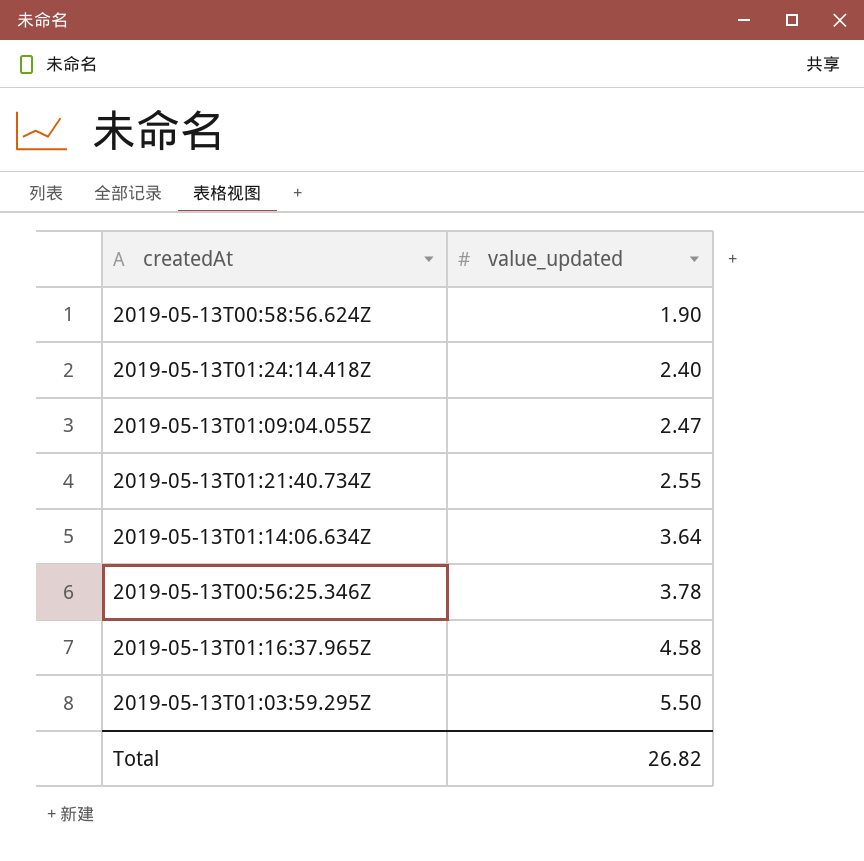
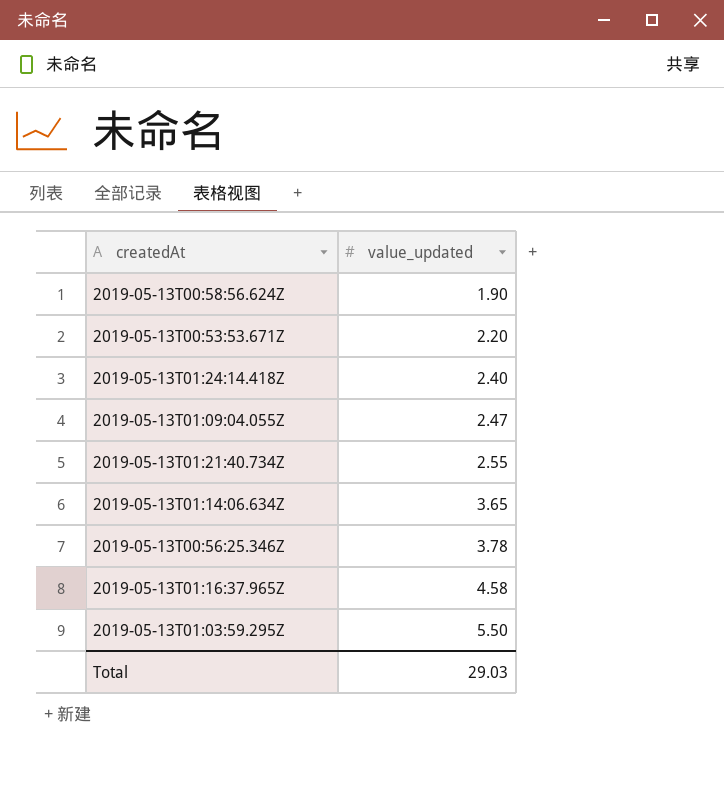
row 2019-05-13T00:53:53.671Z: none -> 2.20
2019-05-13T01:14:06.634Z | value_updated: 3.64 -> 3.65
Total | value_updated: 26.82 -> 29.03

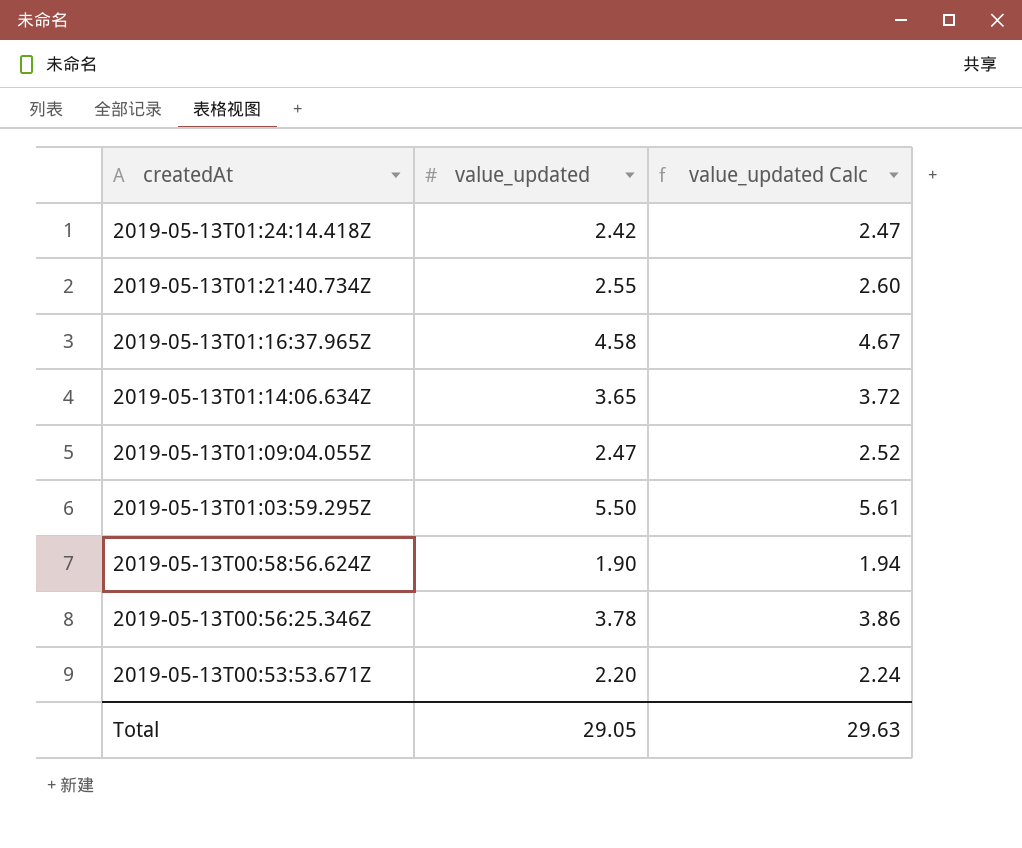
row order: value_updated ascending -> createdAt descending
column value_updated Calc | formula: none -> [value_updated] * 1.02
2019-05-13T01:24:14.418Z | value_updated: 2.40 -> 2.42
Total | value_updated: 29.03 -> 29.05

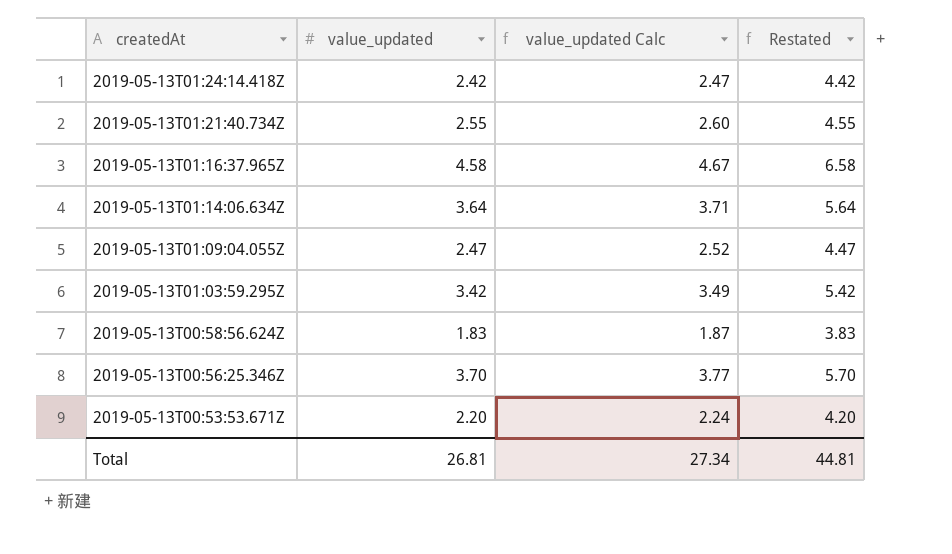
column Restated | formula: none -> [value_updated] + 2
2019-05-13T01:14:06.634Z | value_updated: 3.65 -> 3.64
2019-05-13T01:14:06.634Z | value_updated Calc: 3.72 -> 3.71
2019-05-13T01:03:59.295Z | value_updated: 5.50 -> 3.42
2019-05-13T01:03:59.295Z | value_updated Calc: 5.61 -> 3.49
2019-05-13T00:58:56.624Z | value_updated: 1.90 -> 1.83
2019-05-13T00:58:56.624Z | value_updated Calc: 1.94 -> 1.87
2019-05-13T00:56:25.346Z | value_updated: 3.78 -> 3.70
2019-05-13T00:56:25.346Z | value_updated Calc: 3.86 -> 3.77
Total | value_updated: 29.05 -> 26.81
Total | value_updated Calc: 29.63 -> 27.34

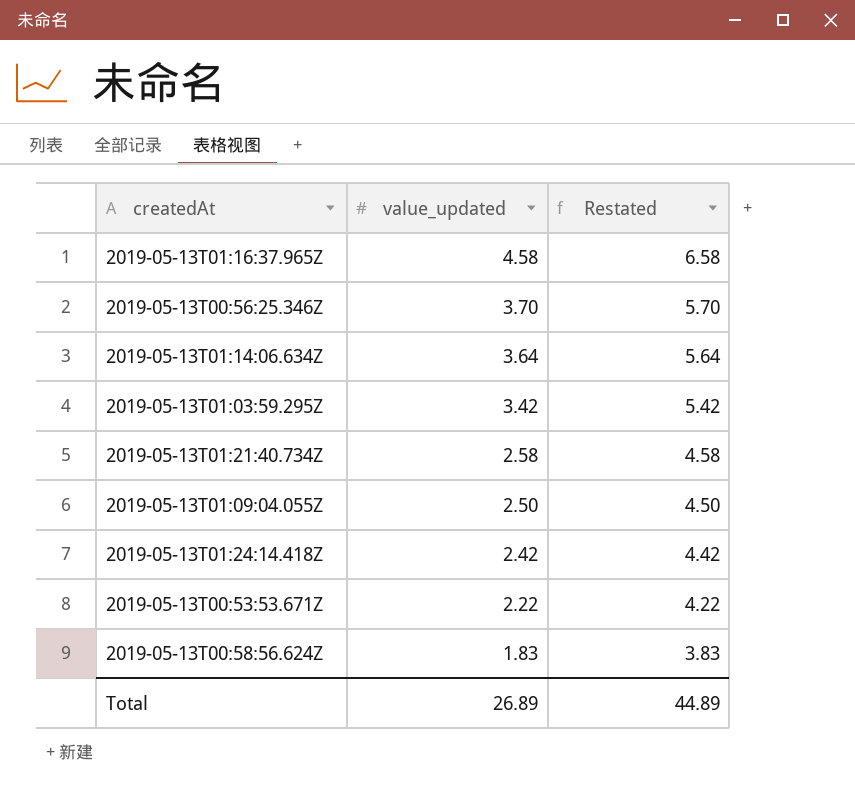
row order: createdAt descending -> value_updated descending
column value_updated Calc | formula: [value_updated] * 1.02 -> none
2019-05-13T01:21:40.734Z | value_updated: 2.55 -> 2.58
2019-05-13T01:21:40.734Z | Restated: 4.55 -> 4.58
2019-05-13T01:09:04.055Z | value_updated: 2.47 -> 2.50
2019-05-13T01:09:04.055Z | Restated: 4.47 -> 4.50
2019-05-13T00:53:53.671Z | value_updated: 2.20 -> 2.22
2019-05-13T00:53:53.671Z | Restated: 4.20 -> 4.22
Total | value_updated: 26.81 -> 26.89
Total | Restated: 44.81 -> 44.89

